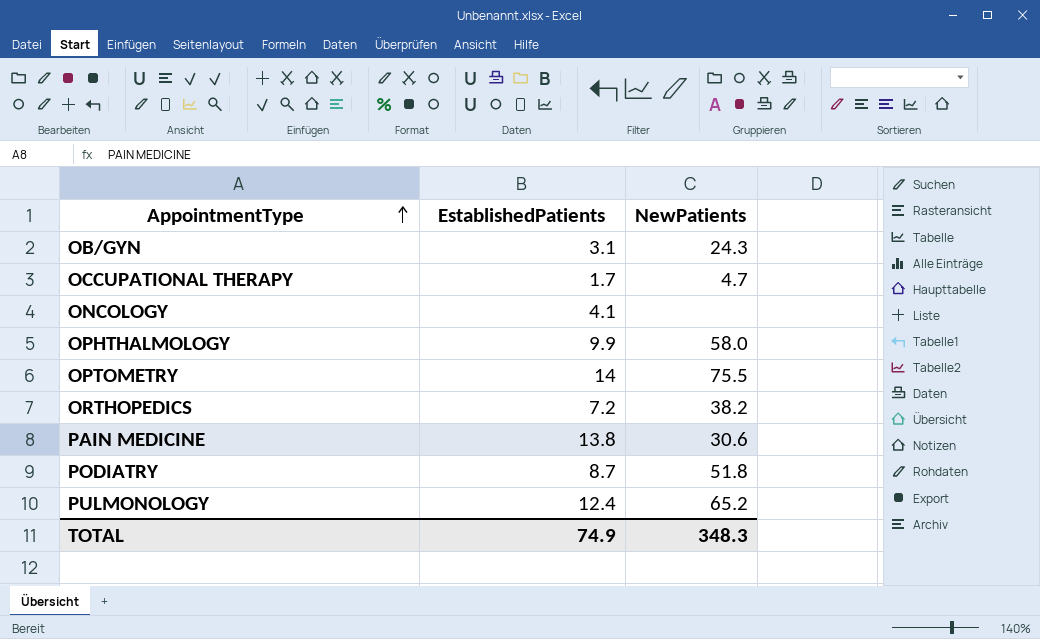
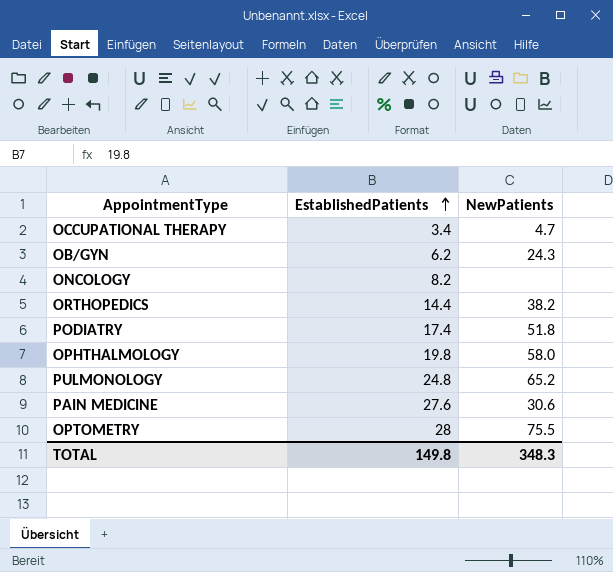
row order: AppointmentType ascending -> EstablishedPatients ascending
OCCUPATIONAL THERAPY | EstablishedPatients: 1.7 -> 3.4
OB/GYN | EstablishedPatients: 3.1 -> 6.2
ONCOLOGY | EstablishedPatients: 4.1 -> 8.2
ORTHOPEDICS | EstablishedPatients: 7.2 -> 14.4
PODIATRY | EstablishedPatients: 8.7 -> 17.4
OPHTHALMOLOGY | EstablishedPatients: 9.9 -> 19.8
PULMONOLOGY | EstablishedPatients: 12.4 -> 24.8
PAIN MEDICINE | EstablishedPatients: 13.8 -> 27.6
OPTOMETRY | EstablishedPatients: 14 -> 28
TOTAL | EstablishedPatients: 74.9 -> 149.8

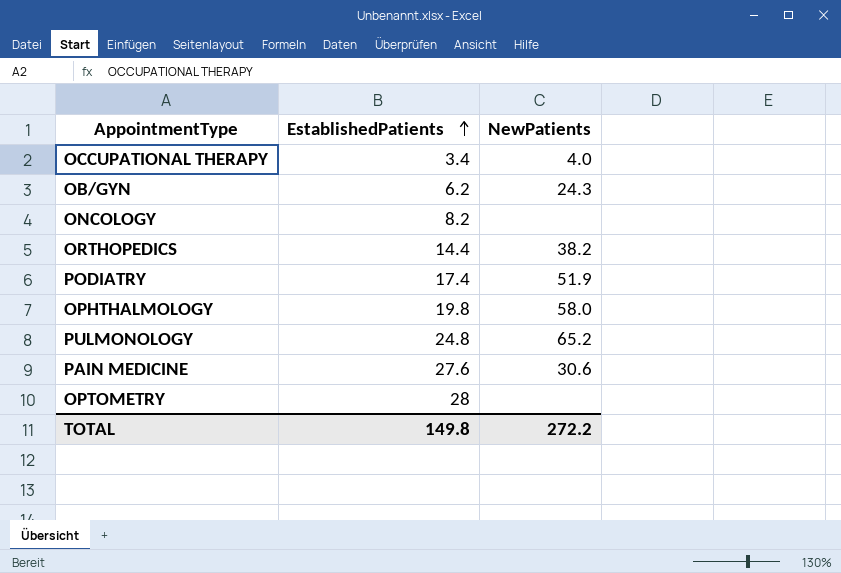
OCCUPATIONAL THERAPY | NewPatients: 4.7 -> 4.0
PODIATRY | NewPatients: 51.8 -> 51.9
OPTOMETRY | NewPatients: 75.5 -> none
TOTAL | NewPatients: 348.3 -> 272.2

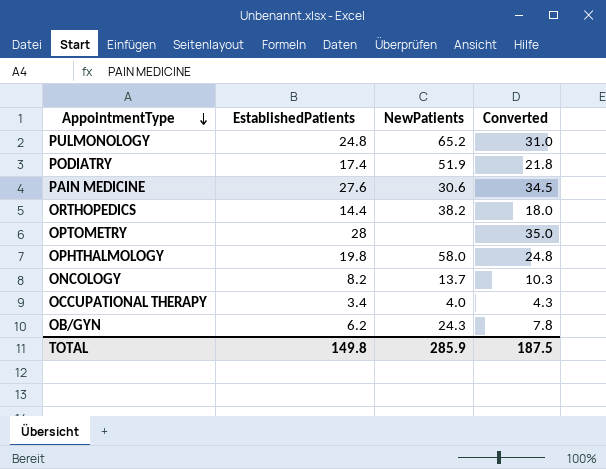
row order: EstablishedPatients ascending -> AppointmentType descending
column Converted | formula: none -> [EstablishedPatients] * 1.25
ONCOLOGY | NewPatients: none -> 13.7
TOTAL | NewPatients: 272.2 -> 285.9

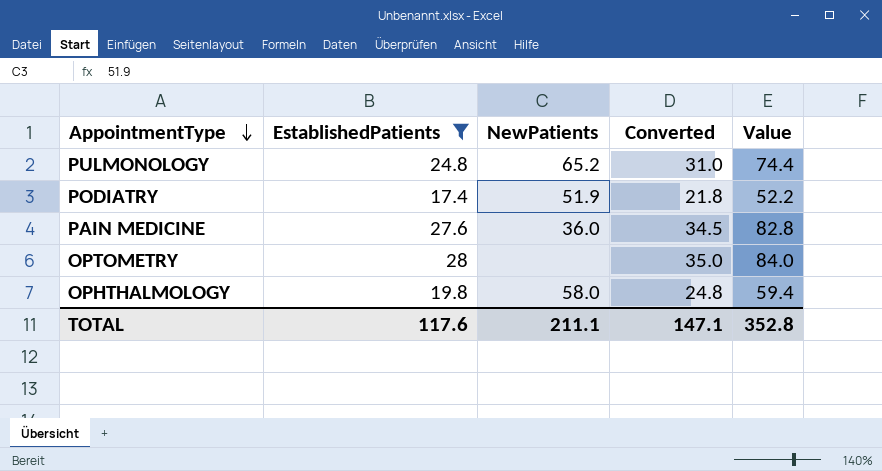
filter: none -> EstablishedPatients >= 17.4
column Value | formula: none -> [EstablishedPatients] * 3
PAIN MEDICINE | NewPatients: 30.6 -> 36.0
TOTAL | EstablishedPatients: 149.8 -> 117.6
TOTAL | NewPatients: 285.9 -> 211.1
TOTAL | Converted: 187.5 -> 147.1

